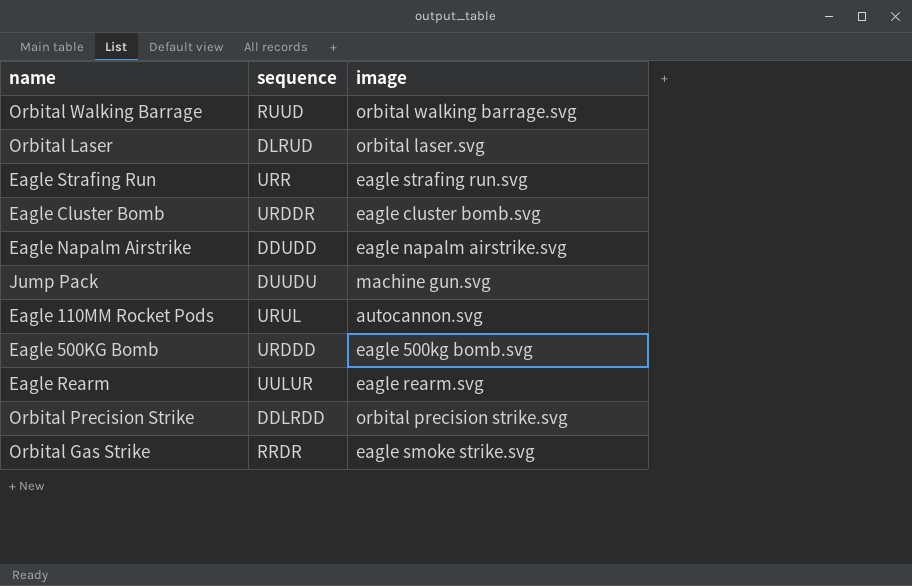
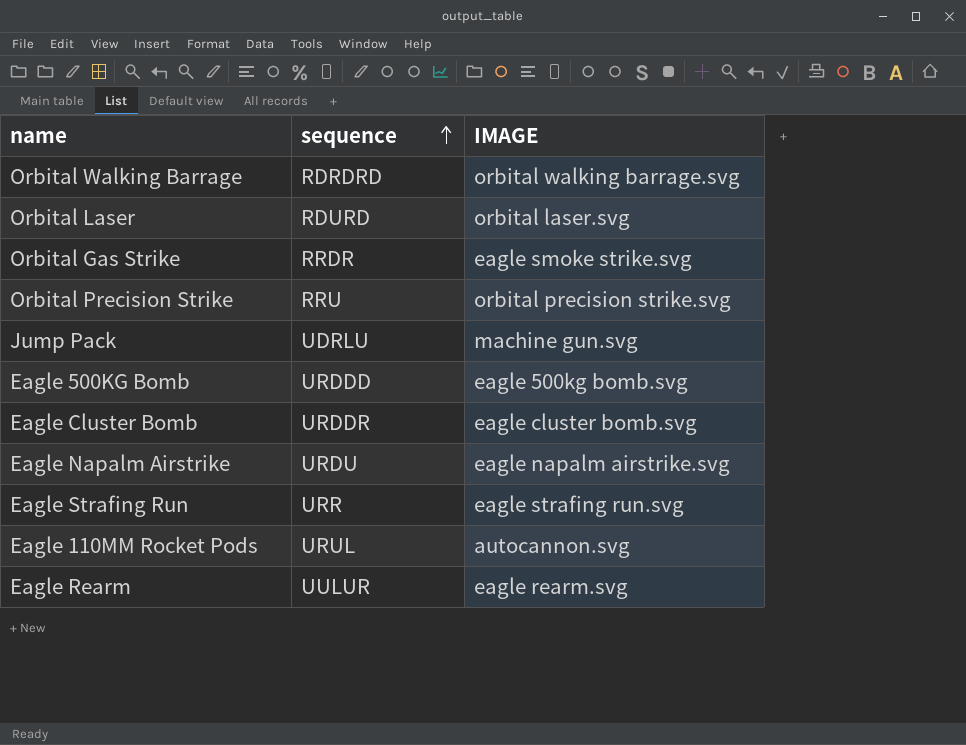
row order: none -> sequence ascending
column name: image -> IMAGE
Orbital Walking Barrage | sequence: RUUD -> RDRDRD
Orbital Laser | sequence: DLRUD -> RDURD
Orbital Precision Strike | sequence: DDLRDD -> RRU
Jump Pack | sequence: DUUDU -> UDRLU
Eagle Napalm Airstrike | sequence: DDUDD -> URDU

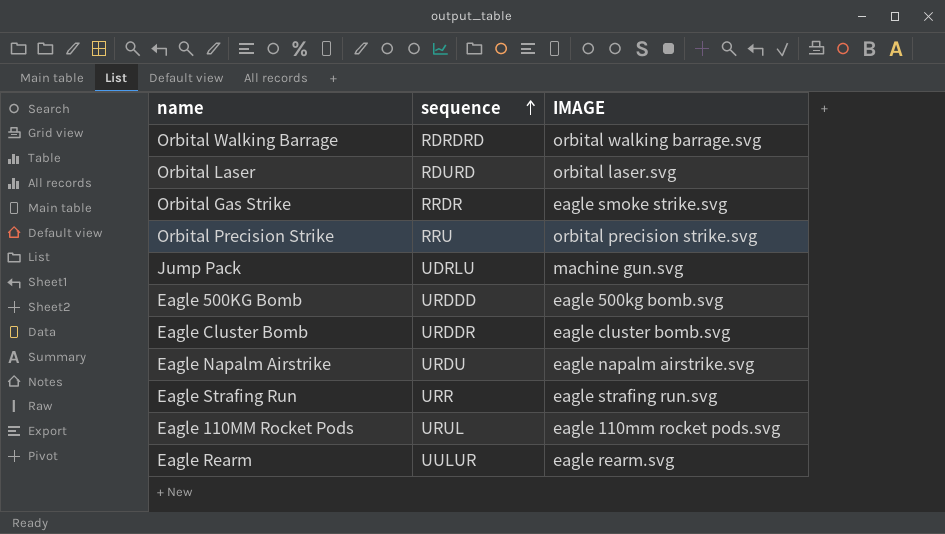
Eagle 110MM Rocket Pods | IMAGE: autocannon.svg -> eagle 110mm rocket pods.svg

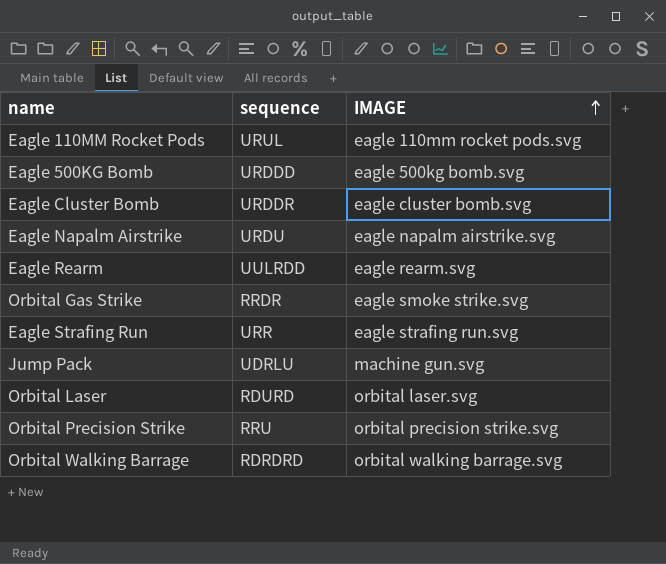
row order: sequence ascending -> IMAGE ascending
Eagle Rearm | sequence: UULUR -> UULRDD

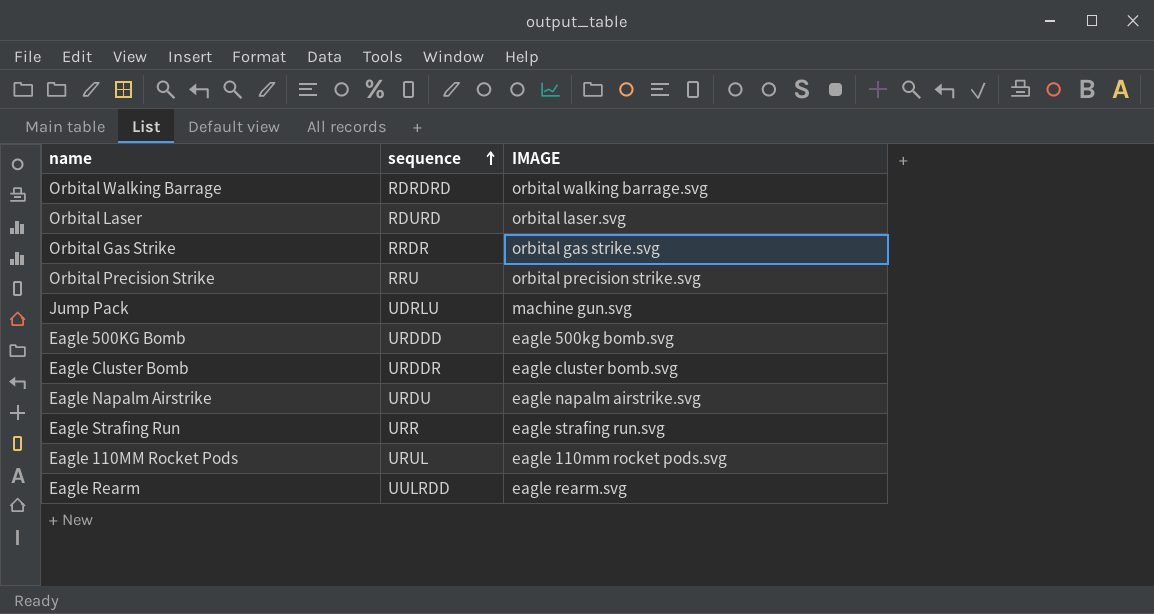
row order: IMAGE ascending -> sequence ascending
Orbital Gas Strike | IMAGE: eagle smoke strike.svg -> orbital gas strike.svg

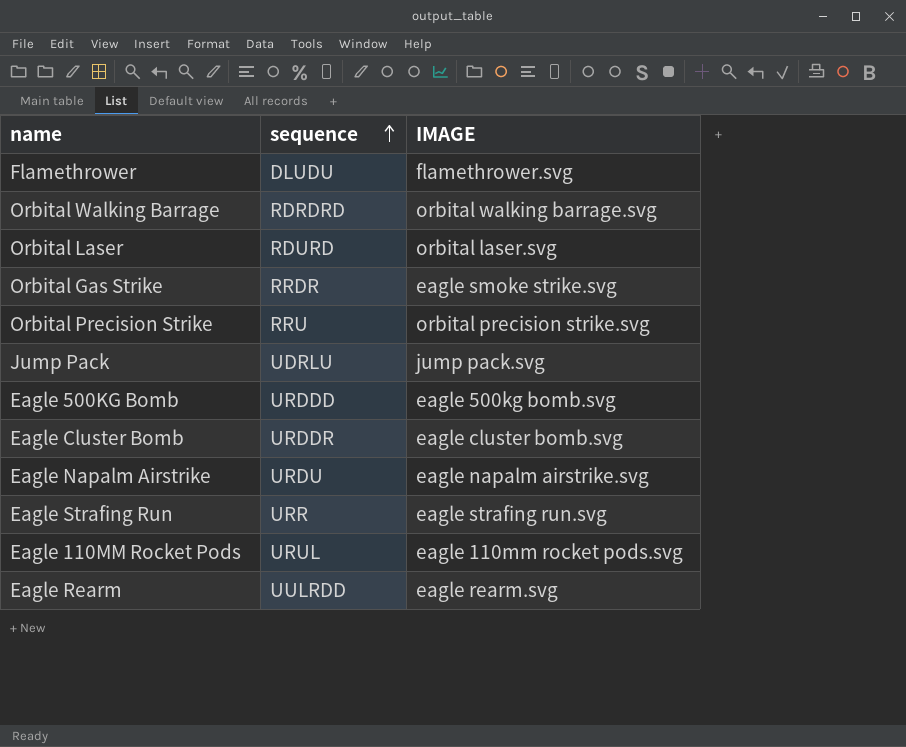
row Flamethrower: none -> DLUDU | flamethrower.svg
Orbital Gas Strike | IMAGE: orbital gas strike.svg -> eagle smoke strike.svg
Jump Pack | IMAGE: machine gun.svg -> jump pack.svg

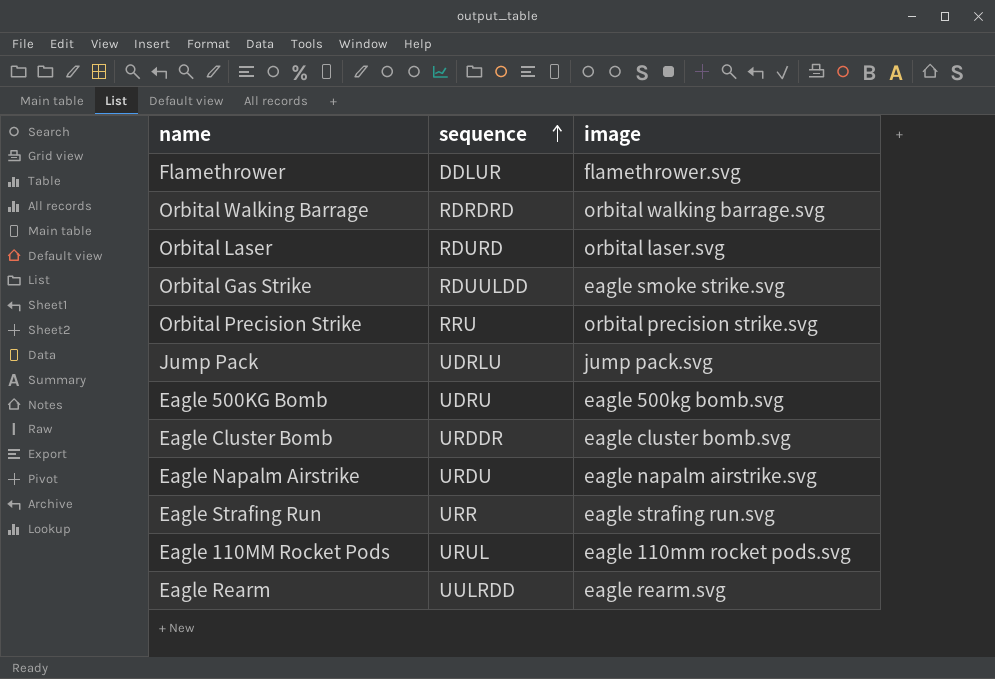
column name: IMAGE -> image
Flamethrower | sequence: DLUDU -> DDLUR
Orbital Gas Strike | sequence: RRDR -> RDUULDD
Eagle 500KG Bomb | sequence: URDDD -> UDRU

